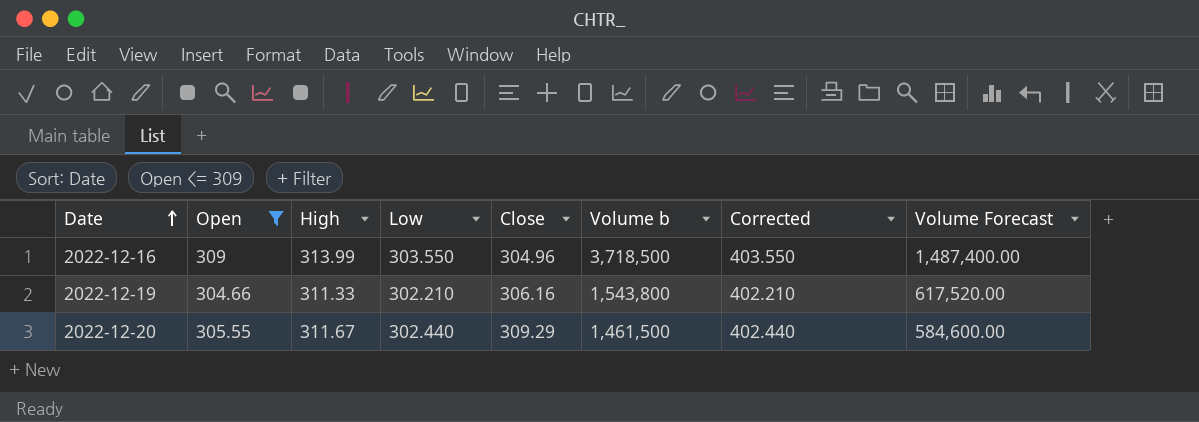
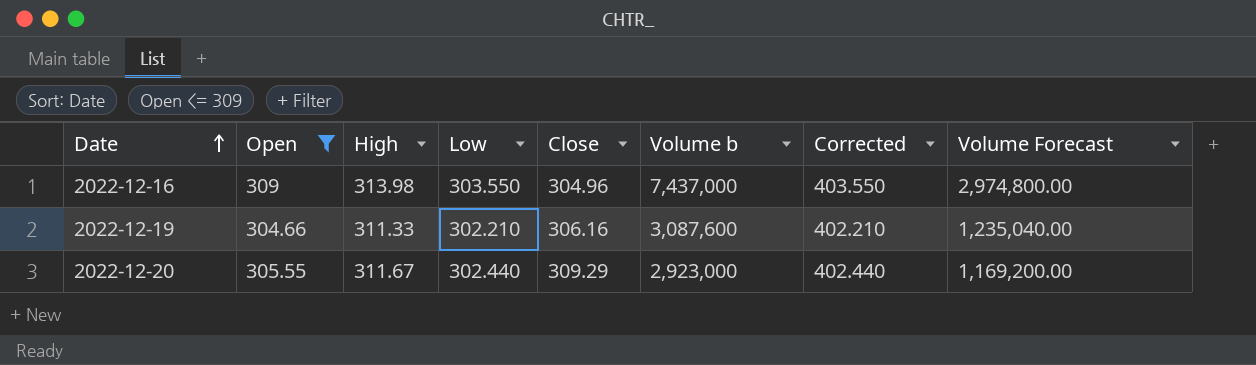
2022-12-16 | High: 313.99 -> 313.98
2022-12-16 | Volume b: 3,718,500 -> 7,437,000
2022-12-16 | Volume Forecast: 1,487,400.00 -> 2,974,800.00
2022-12-19 | Volume b: 1,543,800 -> 3,087,600
2022-12-19 | Volume Forecast: 617,520.00 -> 1,235,040.00
2022-12-20 | Volume b: 1,461,500 -> 2,923,000
2022-12-20 | Volume Forecast: 584,600.00 -> 1,169,200.00

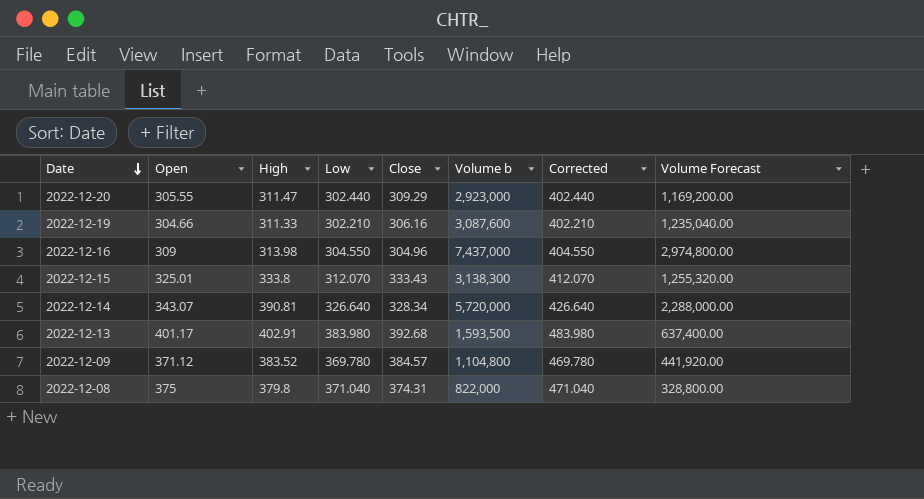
filter: Open <= 309 -> none
row order: Date ascending -> Date descending
2022-12-20 | High: 311.67 -> 311.47
2022-12-16 | Low: 303.550 -> 304.550
2022-12-16 | Corrected: 403.550 -> 404.550

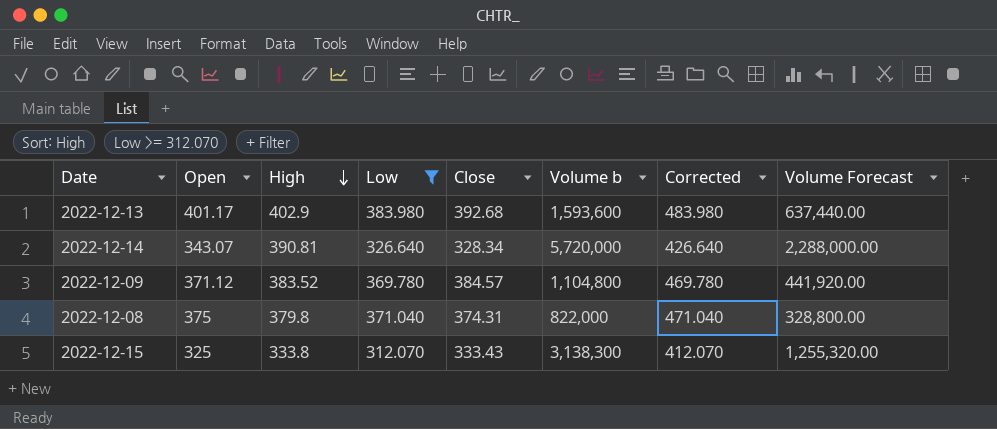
filter: none -> Low >= 312.070
row order: Date descending -> High descending
2022-12-13 | High: 402.91 -> 402.9
2022-12-13 | Volume b: 1,593,500 -> 1,593,600
2022-12-13 | Volume Forecast: 637,400.00 -> 637,440.00
2022-12-15 | Open: 325.01 -> 325

